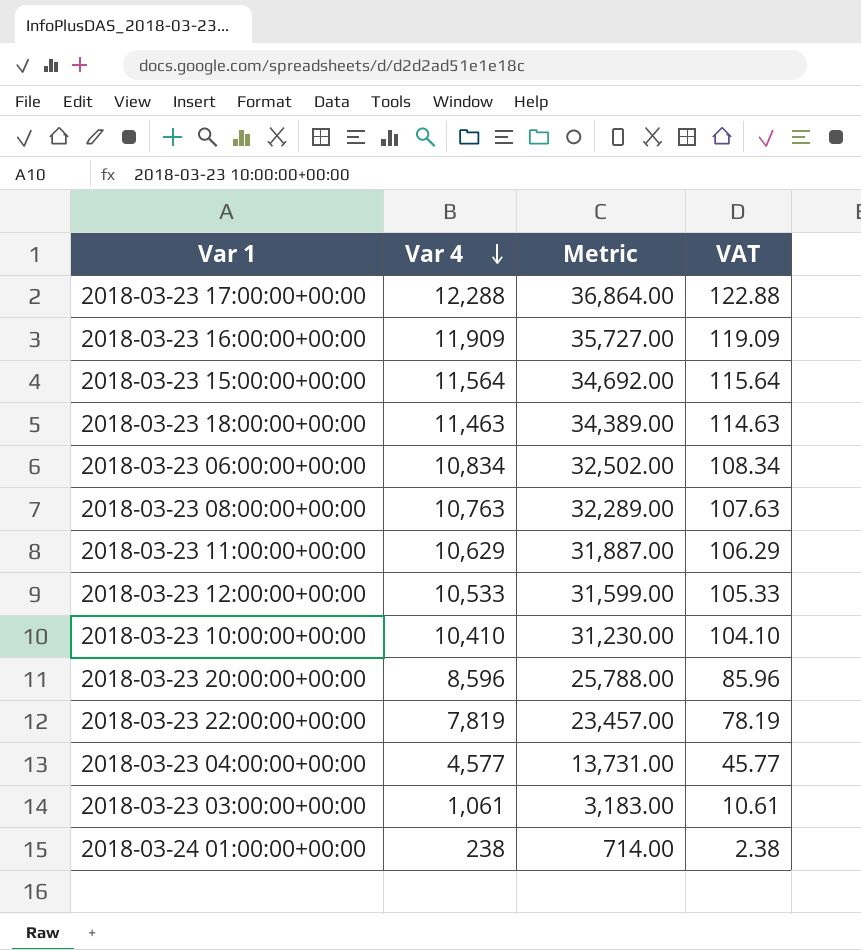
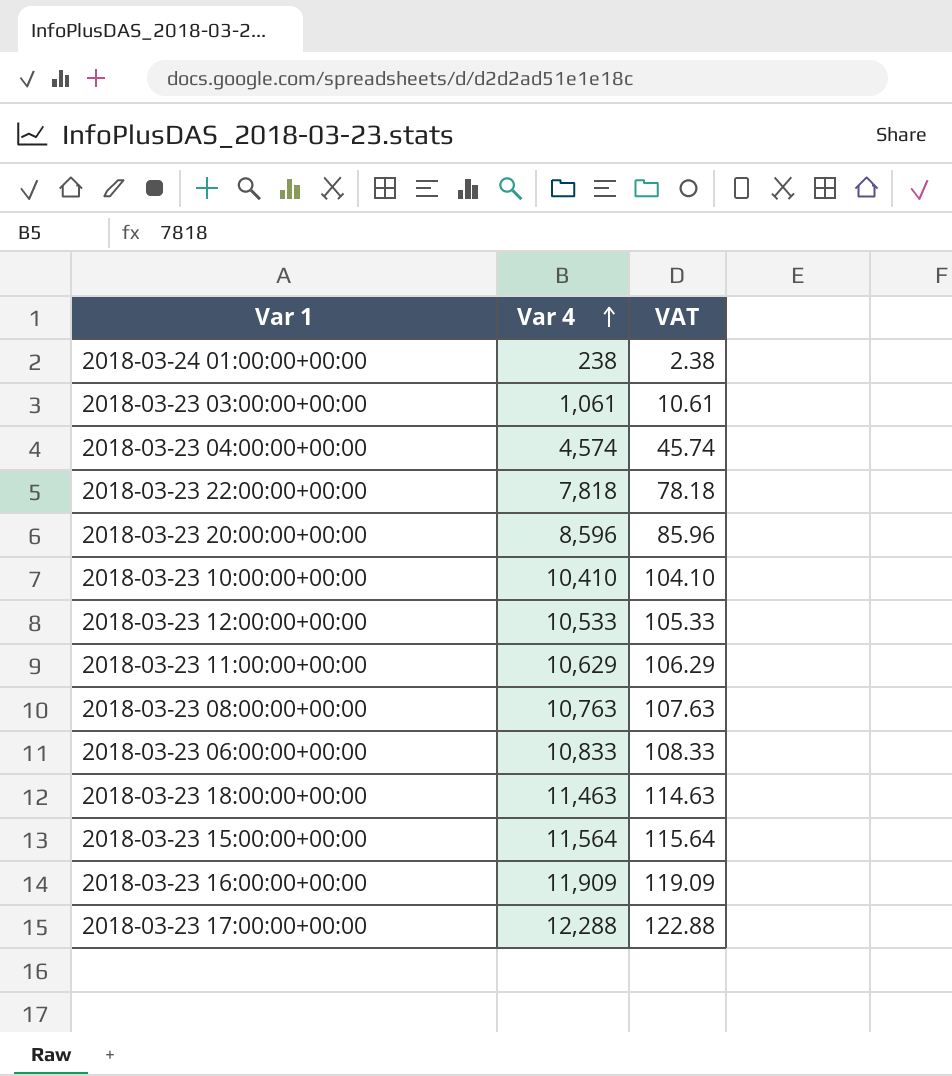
row order: Var 4 descending -> Var 4 ascending
column Metric | formula: [Var 4] * 3 -> none
2018-03-23 04:00:00+00:00 | Var 4: 4,577 -> 4,574
2018-03-23 04:00:00+00:00 | VAT: 45.77 -> 45.74
2018-03-23 22:00:00+00:00 | Var 4: 7,819 -> 7,818
2018-03-23 22:00:00+00:00 | VAT: 78.19 -> 78.18
2018-03-23 06:00:00+00:00 | Var 4: 10,834 -> 10,833
2018-03-23 06:00:00+00:00 | VAT: 108.34 -> 108.33

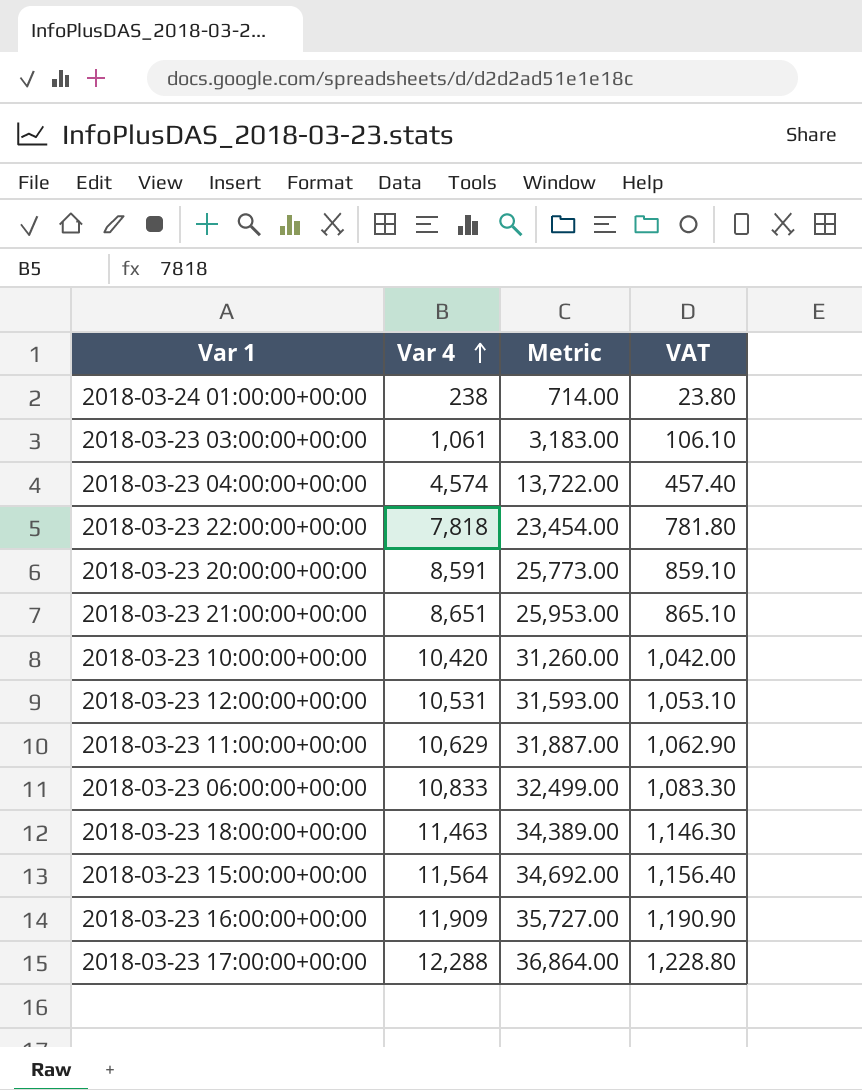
column Metric | formula: none -> [Var 4] * 3
column VAT | formula: [Var 4] * 0.01 -> [Var 4] * 0.1
row 2018-03-23 08:00:00+00:00: 10,763 | 107.63 -> none
2018-03-23 20:00:00+00:00 | Var 4: 8,596 -> 8,591
row 2018-03-23 21:00:00+00:00: none -> 8,651 | 25,953.00 | 865.10
2018-03-23 10:00:00+00:00 | Var 4: 10,410 -> 10,420
2018-03-23 12:00:00+00:00 | Var 4: 10,533 -> 10,531

